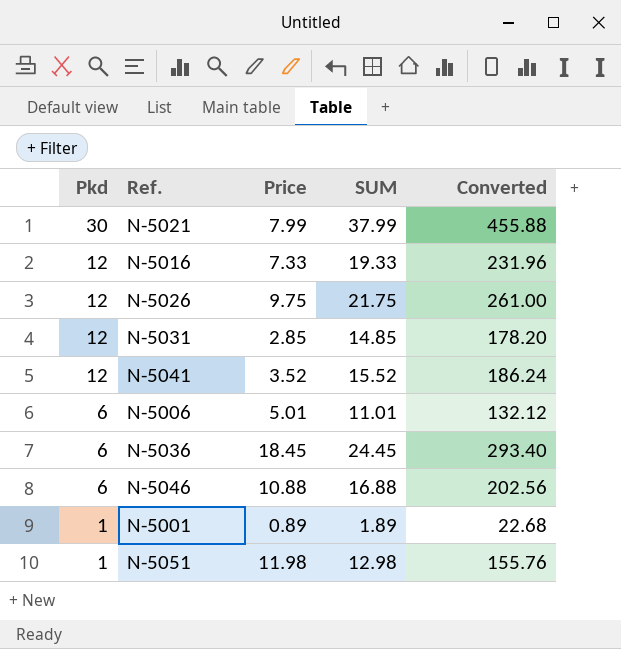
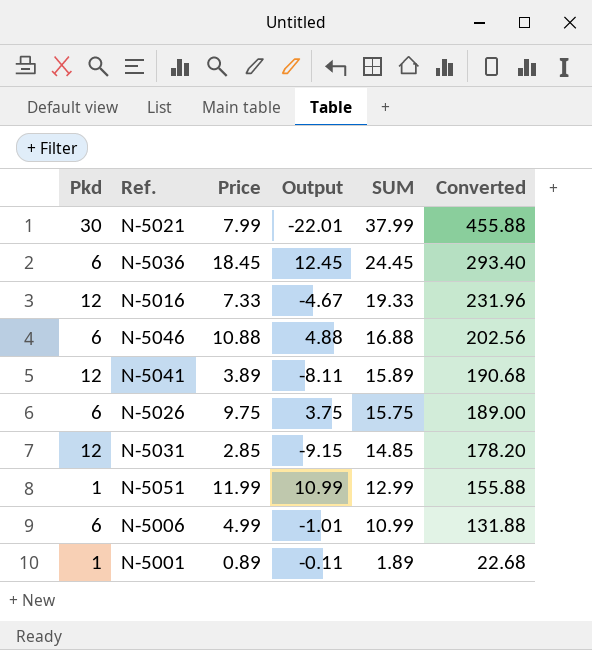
row order: Pkd descending -> SUM descending
column Output | formula: none -> [Price] - [Pkd]
N-5041 | Price: 3.52 -> 3.89
N-5041 | SUM: 15.52 -> 15.89
N-5041 | Converted: 186.24 -> 190.68
N-5026 | Pkd: 12 -> 6
N-5026 | SUM: 21.75 -> 15.75
N-5026 | Converted: 261.00 -> 189.00
N-5051 | Price: 11.98 -> 11.99
N-5051 | SUM: 12.98 -> 12.99
N-5051 | Converted: 155.76 -> 155.88
N-5006 | Price: 5.01 -> 4.99
N-5006 | SUM: 11.01 -> 10.99
N-5006 | Converted: 132.12 -> 131.88

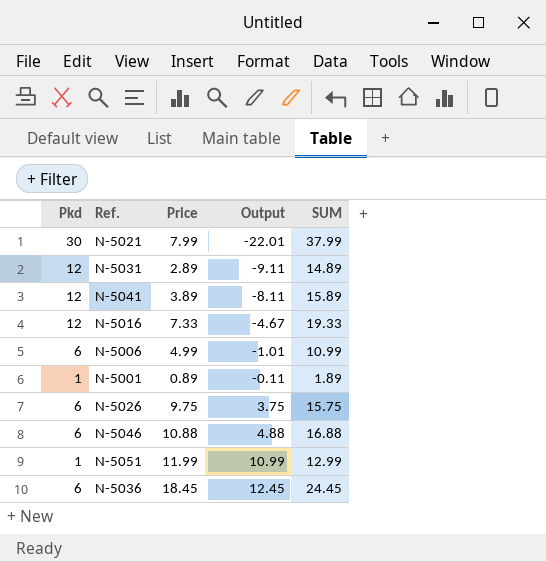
row order: SUM descending -> Output ascending
column Converted | formula: [SUM] * 12 -> none
N-5031 | Price: 2.85 -> 2.89
N-5031 | Output: -9.15 -> -9.11
N-5031 | SUM: 14.85 -> 14.89

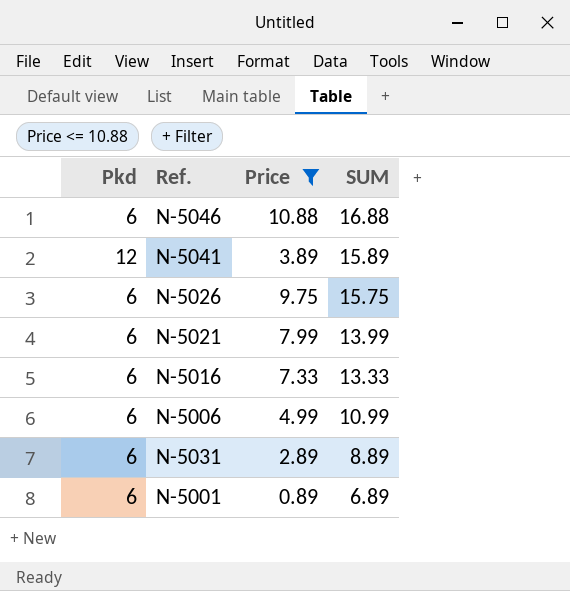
filter: none -> Price <= 10.88
row order: Output ascending -> SUM descending
column Output | formula: [Price] - [Pkd] -> none
N-5021 | Pkd: 30 -> 6
N-5021 | SUM: 37.99 -> 13.99
N-5016 | Pkd: 12 -> 6
N-5016 | SUM: 19.33 -> 13.33
N-5031 | Pkd: 12 -> 6
N-5031 | SUM: 14.89 -> 8.89
N-5001 | Pkd: 1 -> 6
N-5001 | SUM: 1.89 -> 6.89

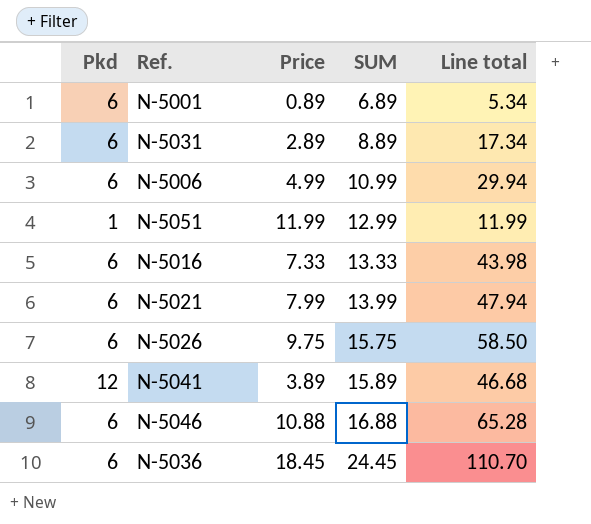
filter: Price <= 10.88 -> none
row order: SUM descending -> SUM ascending
column Line total | formula: none -> [Pkd] * [Price]

